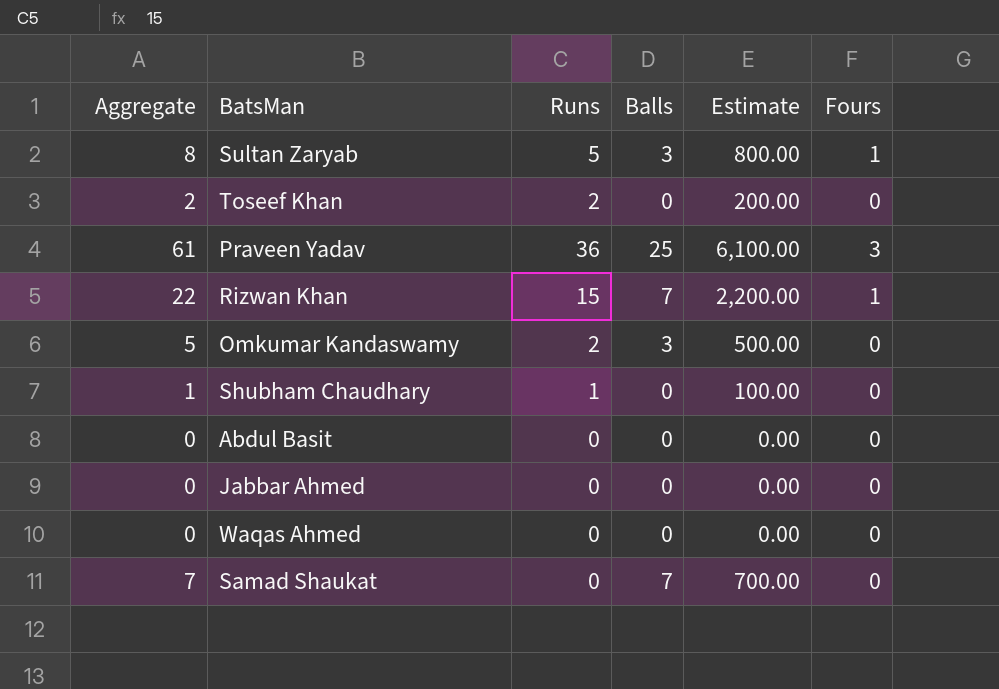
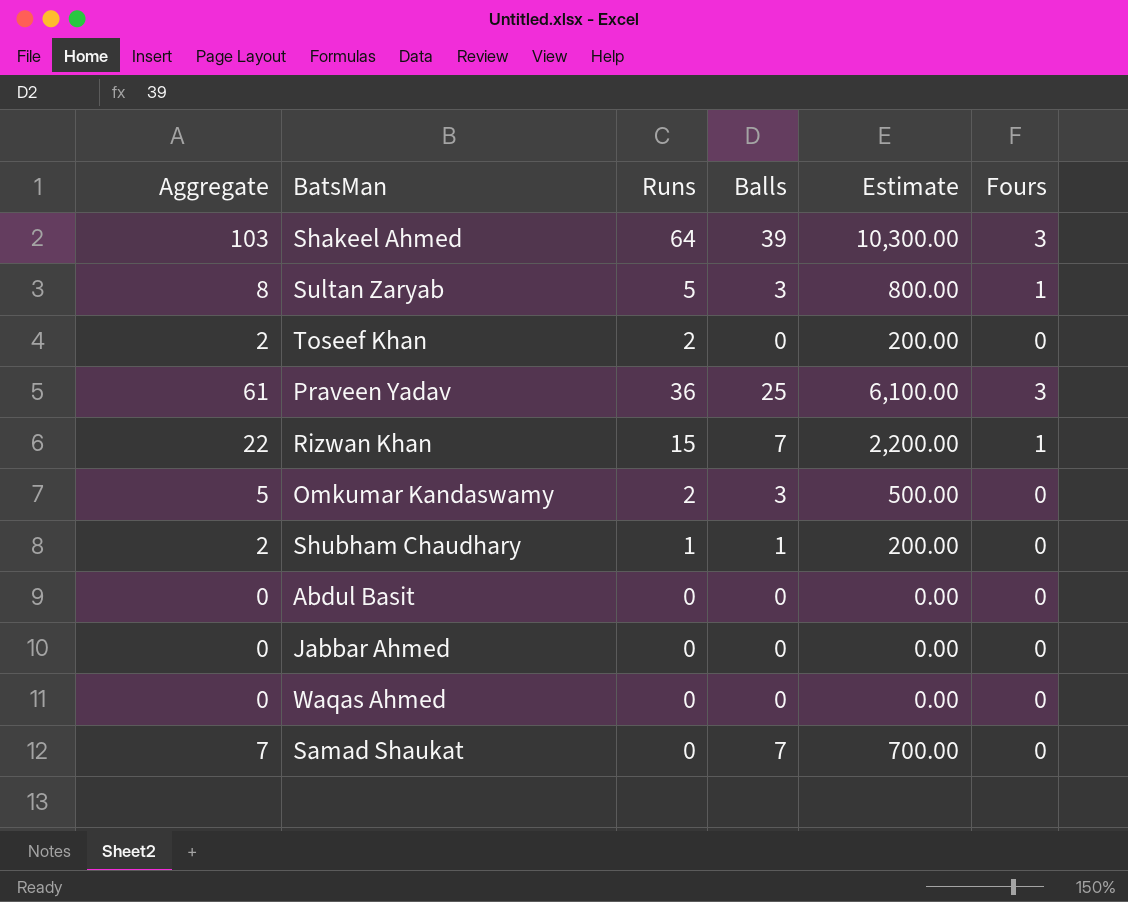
row Shakeel Ahmed: none -> 103 | 64 | 39 | 10,300.00 | 3
Shubham Chaudhary | Aggregate: 1 -> 2
Shubham Chaudhary | Balls: 0 -> 1
Shubham Chaudhary | Estimate: 100.00 -> 200.00

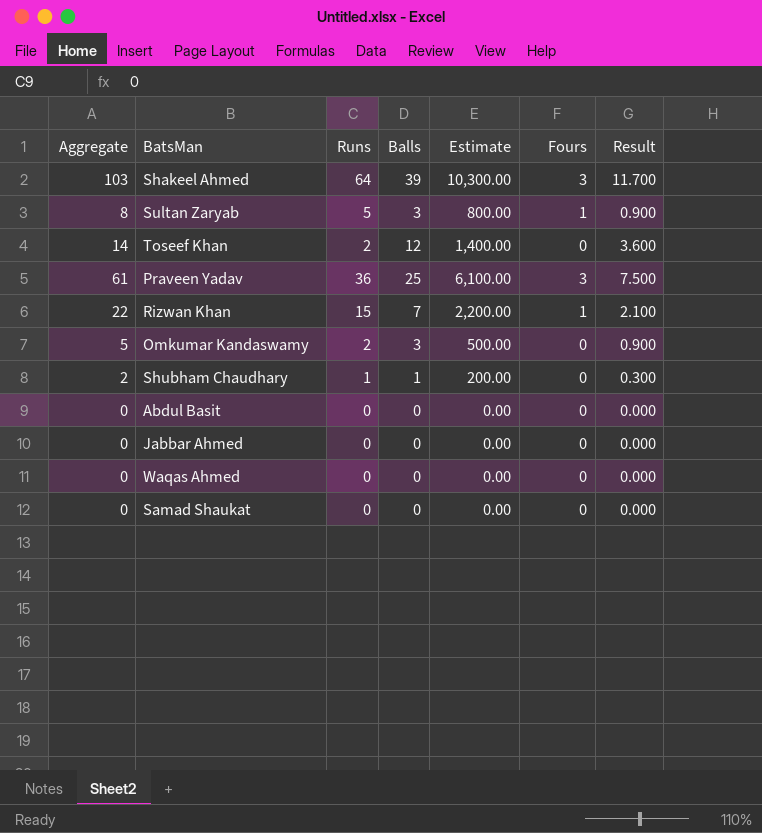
column Result | formula: none -> [Balls] * 0.3
Toseef Khan | Aggregate: 2 -> 14
Toseef Khan | Balls: 0 -> 12
Toseef Khan | Estimate: 200.00 -> 1,400.00
Samad Shaukat | Aggregate: 7 -> 0
Samad Shaukat | Balls: 7 -> 0
Samad Shaukat | Estimate: 700.00 -> 0.00

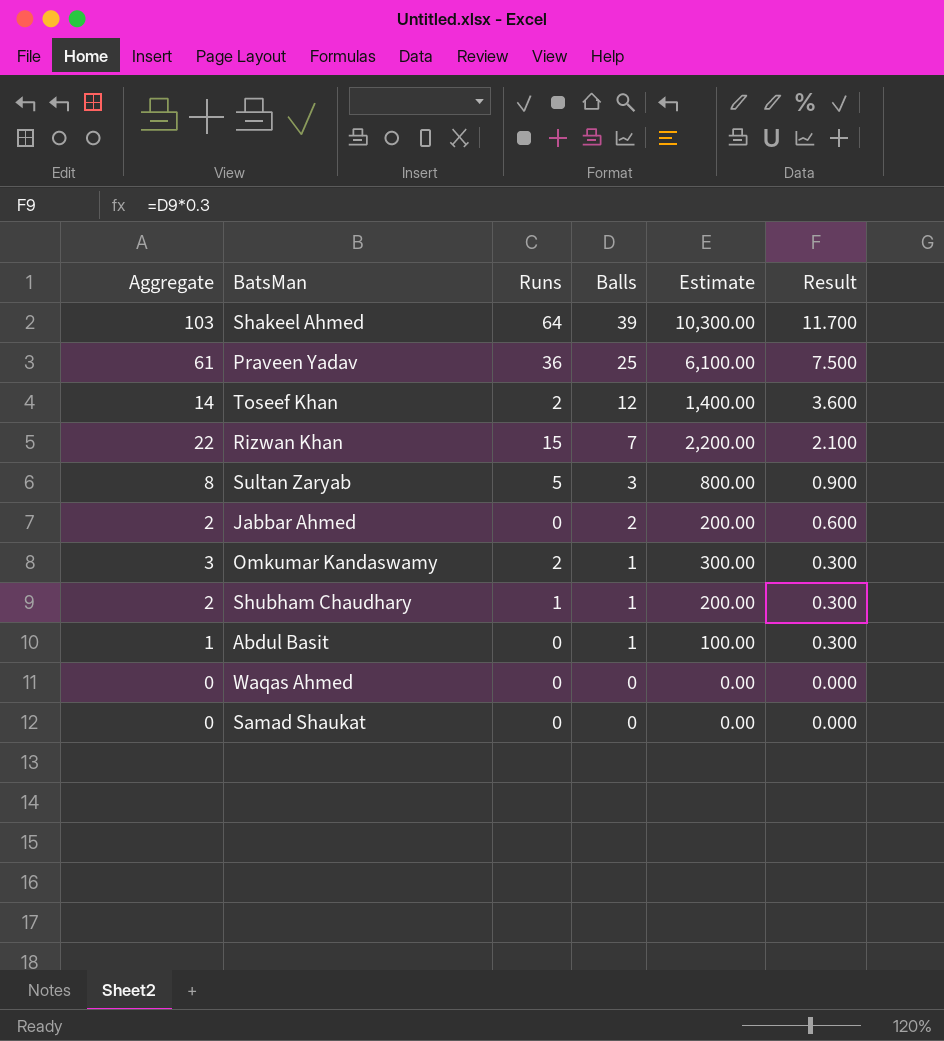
row order: none -> Balls descending
column Fours | position: 6 -> none
Jabbar Ahmed | Aggregate: 0 -> 2
Jabbar Ahmed | Balls: 0 -> 2
Jabbar Ahmed | Estimate: 0.00 -> 200.00
Jabbar Ahmed | Result: 0.000 -> 0.600
Omkumar Kandaswamy | Aggregate: 5 -> 3
Omkumar Kandaswamy | Balls: 3 -> 1
Omkumar Kandaswamy | Estimate: 500.00 -> 300.00
Omkumar Kandaswamy | Result: 0.900 -> 0.300
Abdul Basit | Aggregate: 0 -> 1
Abdul Basit | Balls: 0 -> 1
Abdul Basit | Estimate: 0.00 -> 100.00
Abdul Basit | Result: 0.000 -> 0.300

